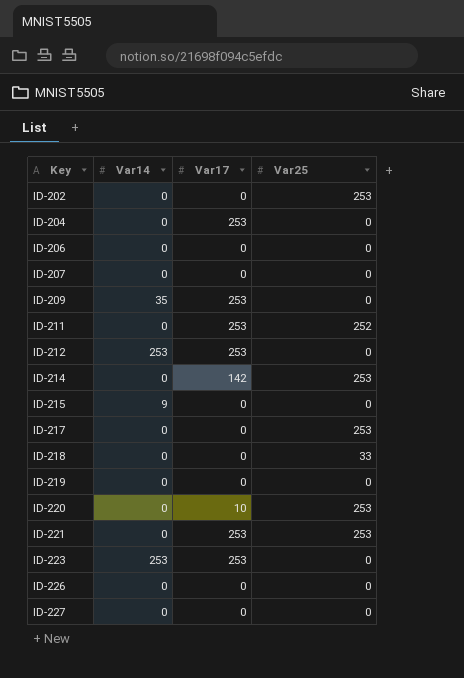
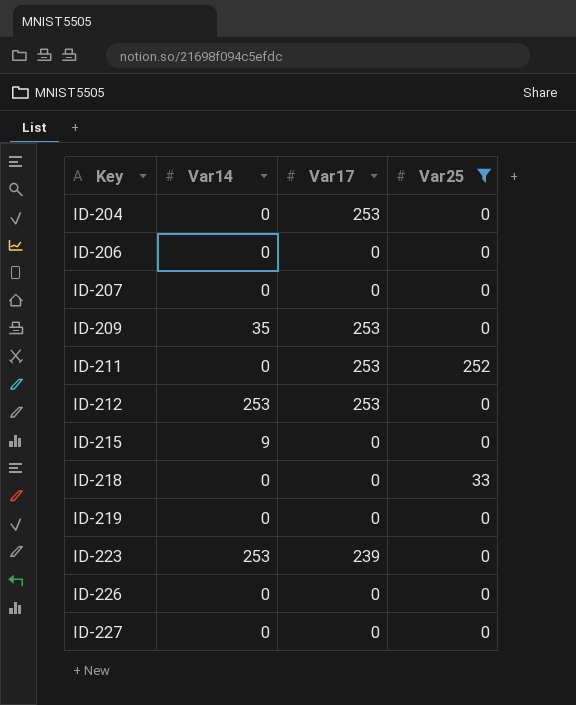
filter: none -> Var25 != 253
ID-223 | Var17: 253 -> 239

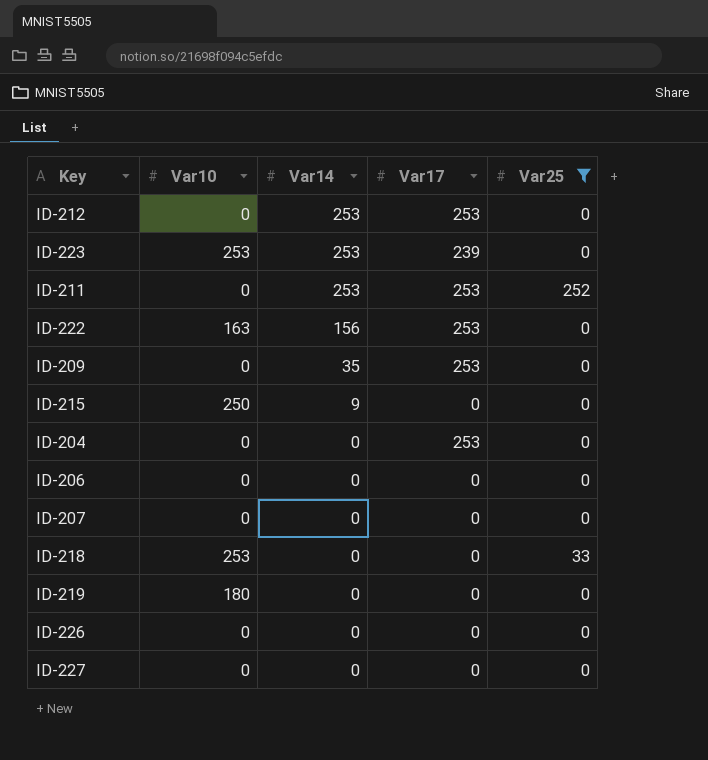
row order: Key ascending -> Var14 descending
column Var10 | position: none -> 2
ID-211 | Var14: 0 -> 253
row ID-222: none -> 163 | 156 | 253 | 0

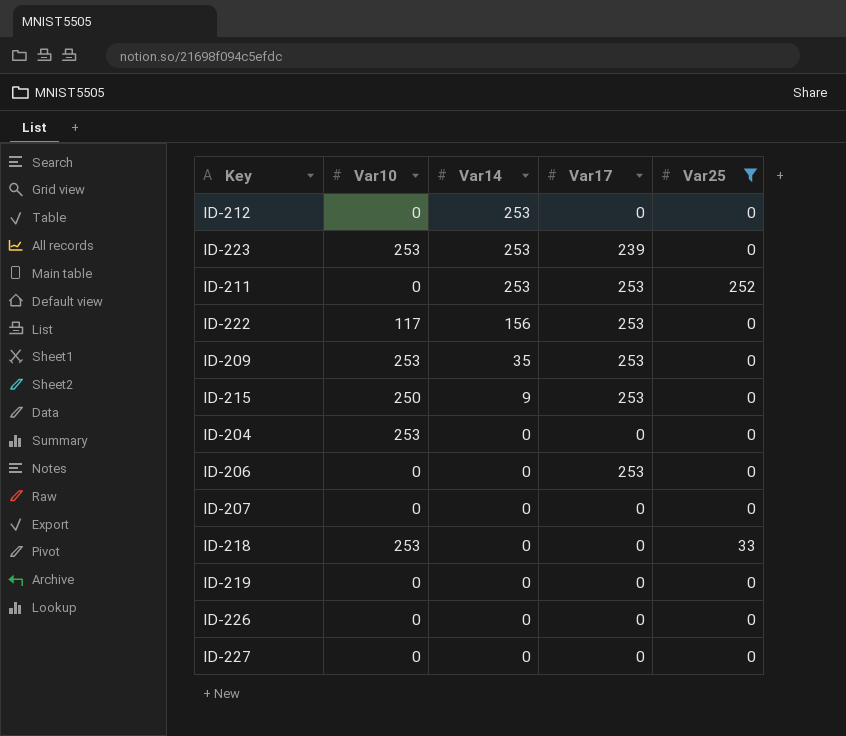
ID-212 | Var17: 253 -> 0
ID-222 | Var10: 163 -> 117
ID-209 | Var10: 0 -> 253
ID-215 | Var17: 0 -> 253
ID-204 | Var10: 0 -> 253
ID-204 | Var17: 253 -> 0
ID-206 | Var17: 0 -> 253
ID-219 | Var10: 180 -> 0

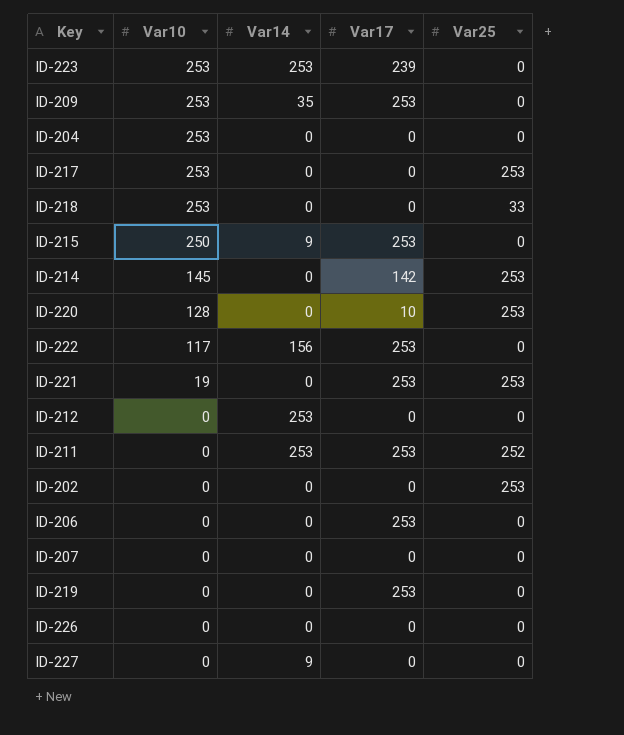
filter: Var25 != 253 -> none
row order: Var14 descending -> Var10 descending
ID-219 | Var17: 0 -> 253
ID-227 | Var14: 0 -> 9

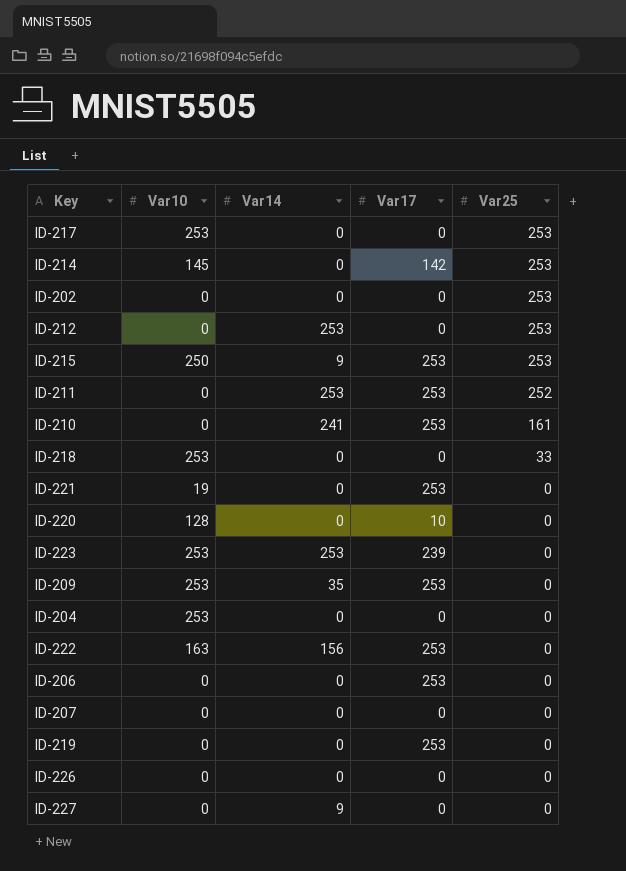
row order: Var10 descending -> Var25 descending
ID-212 | Var25: 0 -> 253
ID-215 | Var25: 0 -> 253
row ID-210: none -> 0 | 241 | 253 | 161
ID-221 | Var25: 253 -> 0
ID-220 | Var25: 253 -> 0
ID-222 | Var10: 117 -> 163

